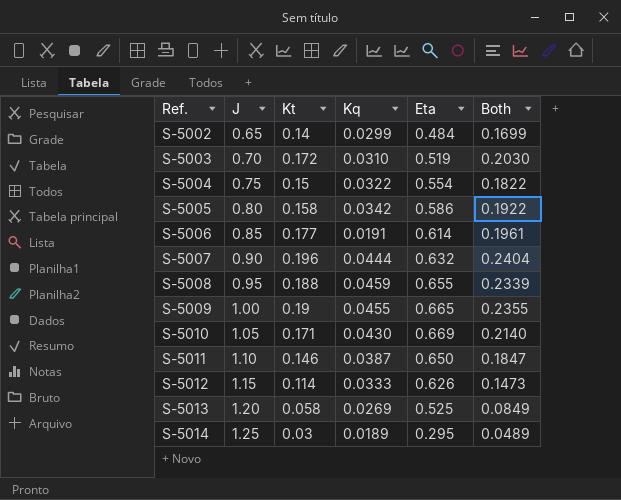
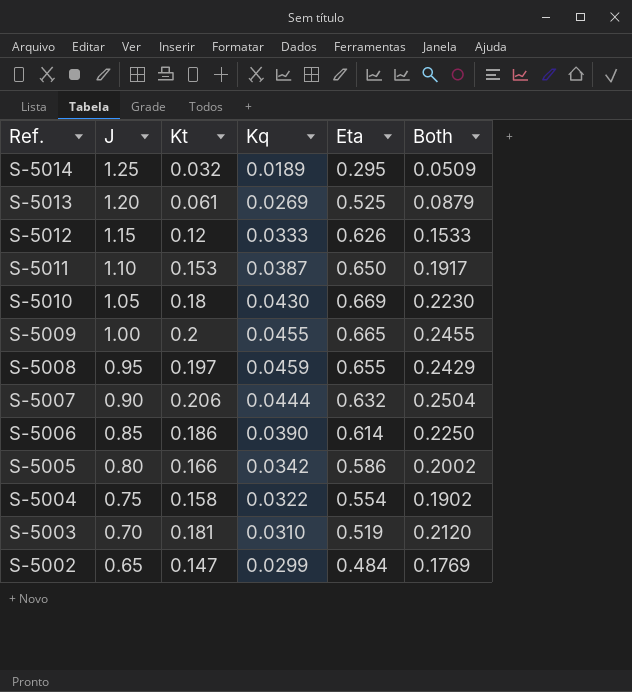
row order: Ref. ascending -> Ref. descending
S-5014 | Kt: 0.03 -> 0.032
S-5014 | Both: 0.0489 -> 0.0509
S-5013 | Kt: 0.058 -> 0.061
S-5013 | Both: 0.0849 -> 0.0879
S-5012 | Kt: 0.114 -> 0.12
S-5012 | Both: 0.1473 -> 0.1533
S-5011 | Kt: 0.146 -> 0.153
S-5011 | Both: 0.1847 -> 0.1917
S-5010 | Kt: 0.171 -> 0.18
S-5010 | Both: 0.2140 -> 0.2230
S-5009 | Kt: 0.19 -> 0.2
S-5009 | Both: 0.2355 -> 0.2455
S-5008 | Kt: 0.188 -> 0.197
S-5008 | Both: 0.2339 -> 0.2429
S-5007 | Kt: 0.196 -> 0.206
S-5007 | Both: 0.2404 -> 0.2504
S-5006 | Kt: 0.177 -> 0.186
S-5006 | Kq: 0.0191 -> 0.0390
S-5006 | Both: 0.1961 -> 0.2250
S-5005 | Kt: 0.158 -> 0.166
S-5005 | Both: 0.1922 -> 0.2002
S-5004 | Kt: 0.15 -> 0.158
S-5004 | Both: 0.1822 -> 0.1902
S-5003 | Kt: 0.172 -> 0.181
S-5003 | Both: 0.2030 -> 0.2120
S-5002 | Kt: 0.14 -> 0.147
S-5002 | Both: 0.1699 -> 0.1769

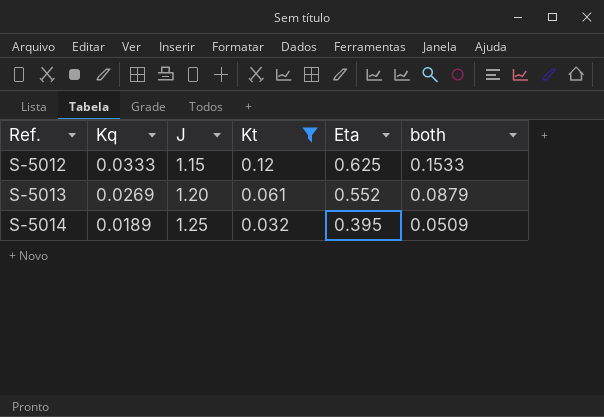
filter: none -> Kt <= 0.12
row order: Ref. descending -> Ref. ascending
column Kq | position: 4 -> 2
column name: Both -> both
S-5012 | Eta: 0.626 -> 0.625
S-5013 | Eta: 0.525 -> 0.552
S-5014 | Eta: 0.295 -> 0.395

